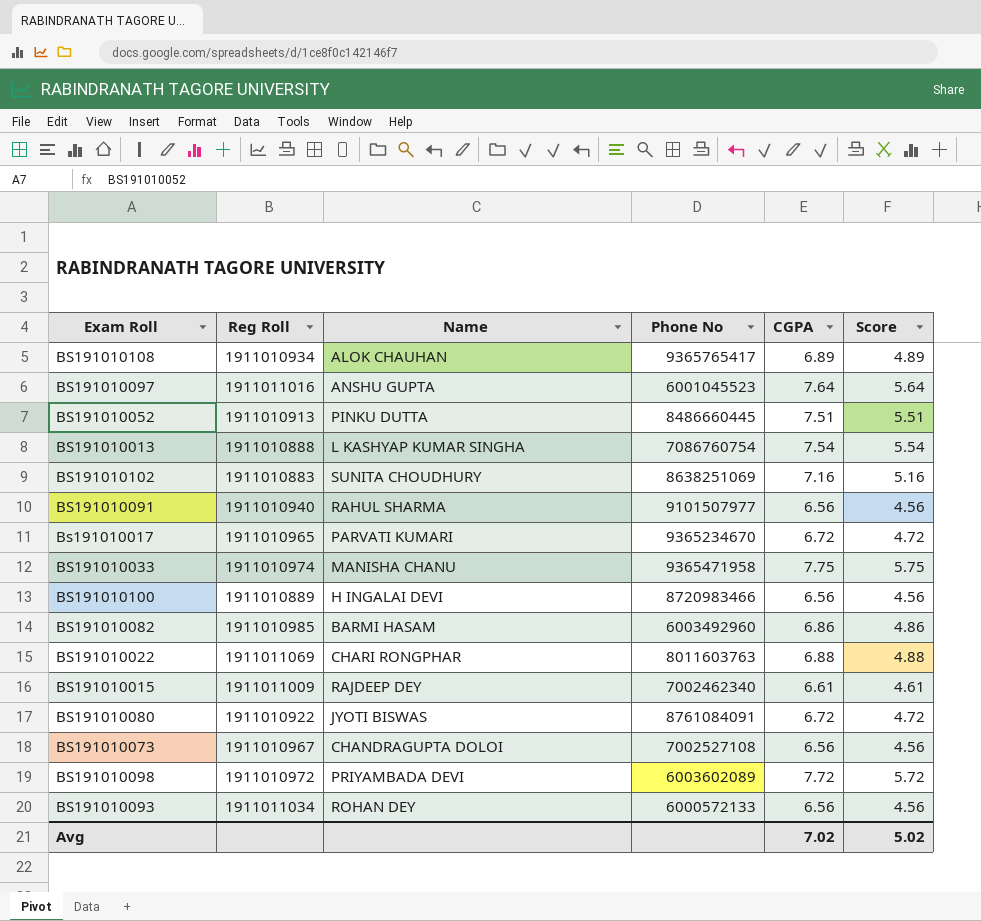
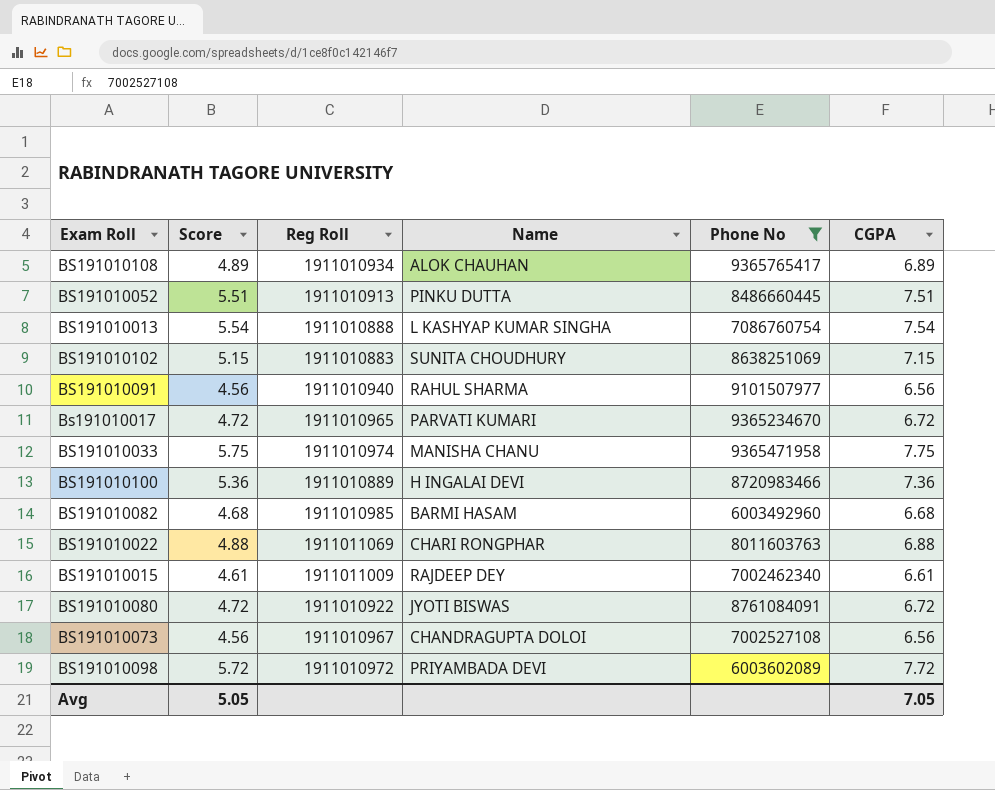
filter: none -> Phone No >= 6003492960
column Score | position: 6 -> 2
BS191010102 | Score: 5.16 -> 5.15
BS191010102 | CGPA: 7.16 -> 7.15
BS191010100 | Score: 4.56 -> 5.36
BS191010100 | CGPA: 6.56 -> 7.36
BS191010082 | Score: 4.86 -> 4.68
BS191010082 | CGPA: 6.86 -> 6.68
Avg | Score: 5.02 -> 5.05
Avg | CGPA: 7.02 -> 7.05

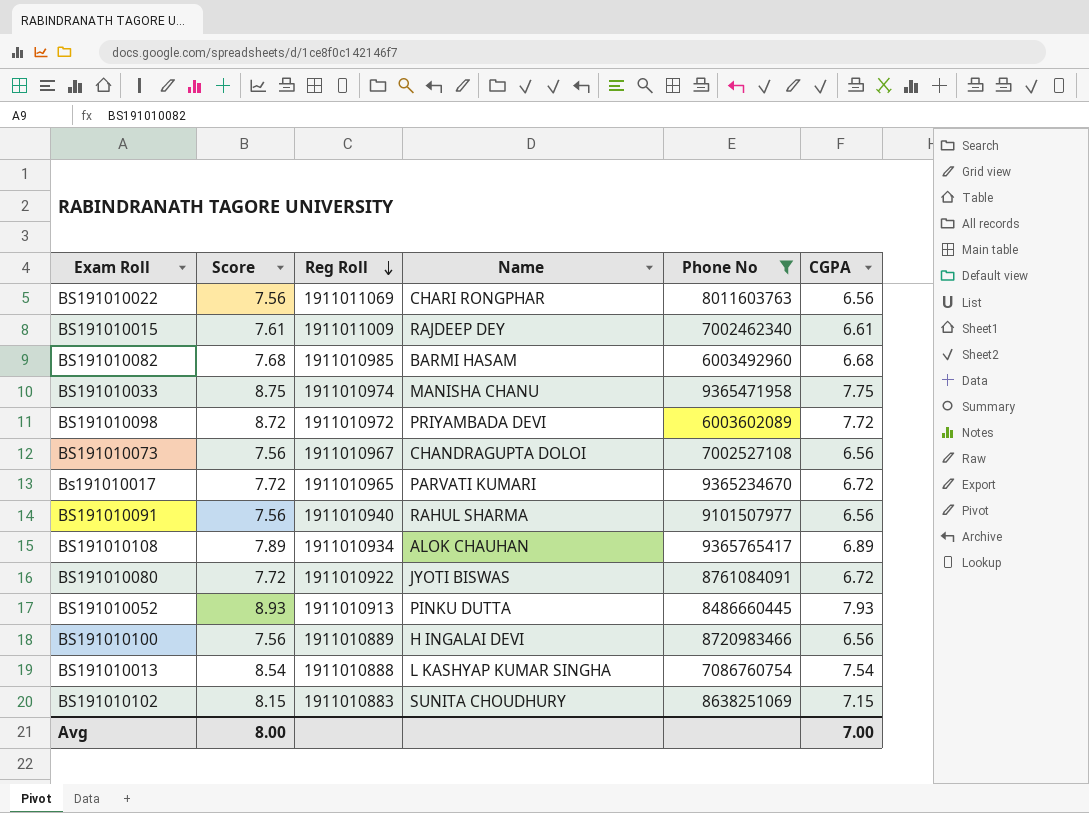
row order: none -> Reg Roll descending
column Score | formula: [CGPA] - 2 -> [CGPA] + 1
BS191010022 | CGPA: 6.88 -> 6.56
BS191010052 | CGPA: 7.51 -> 7.93
BS191010100 | CGPA: 7.36 -> 6.56
Avg | Score: 5.05 -> 8.00
Avg | CGPA: 7.05 -> 7.00

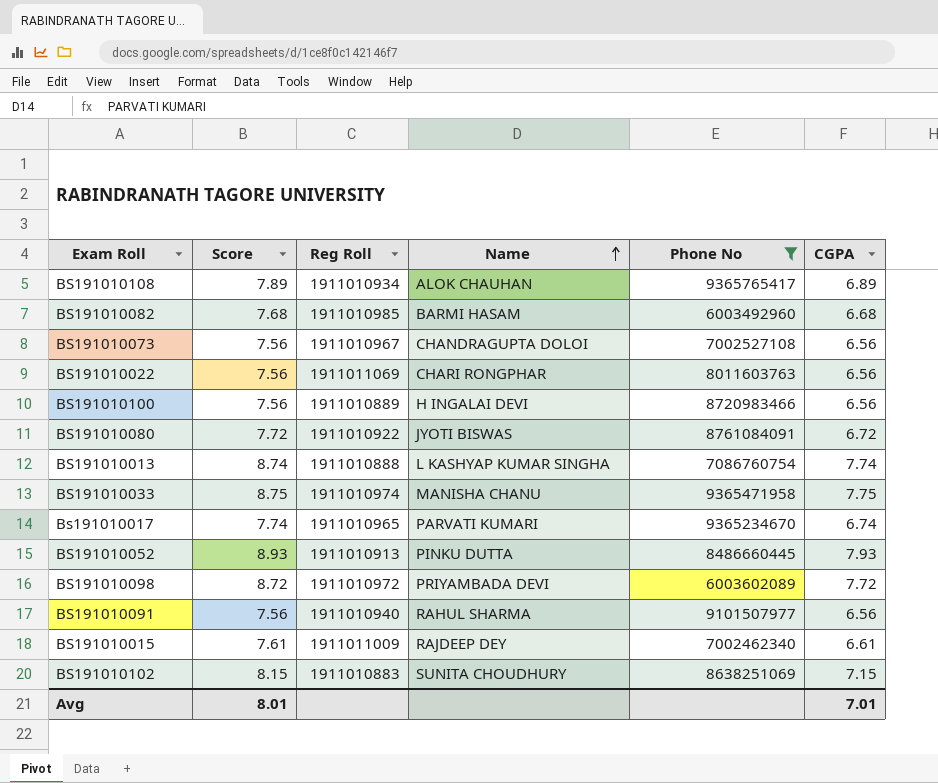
row order: Reg Roll descending -> Name ascending
BS191010013 | Score: 8.54 -> 8.74
BS191010013 | CGPA: 7.54 -> 7.74
Bs191010017 | Score: 7.72 -> 7.74
Bs191010017 | CGPA: 6.72 -> 6.74
Avg | Score: 8.00 -> 8.01
Avg | CGPA: 7.00 -> 7.01

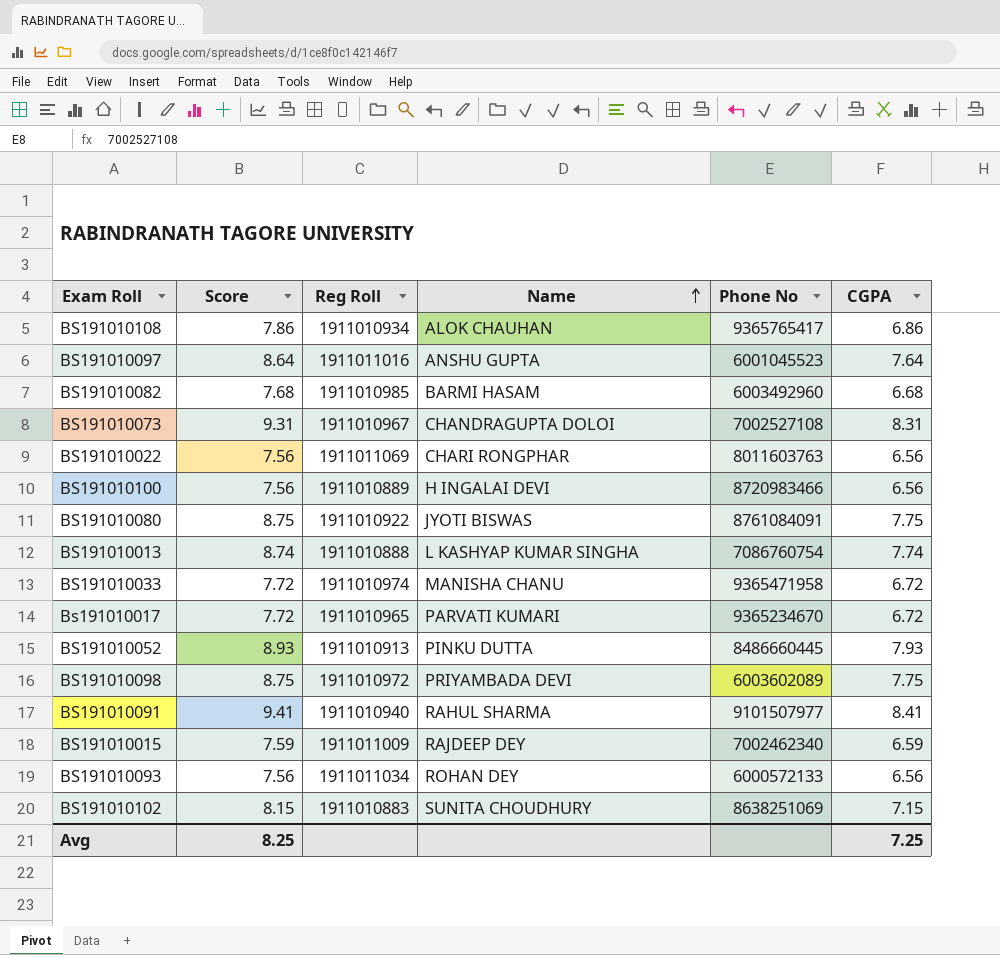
filter: Phone No >= 6003492960 -> none
BS191010108 | Score: 7.89 -> 7.86
BS191010108 | CGPA: 6.89 -> 6.86
BS191010073 | Score: 7.56 -> 9.31
BS191010073 | CGPA: 6.56 -> 8.31
BS191010080 | Score: 7.72 -> 8.75
BS191010080 | CGPA: 6.72 -> 7.75
BS191010033 | Score: 8.75 -> 7.72
BS191010033 | CGPA: 7.75 -> 6.72
Bs191010017 | Score: 7.74 -> 7.72
Bs191010017 | CGPA: 6.74 -> 6.72
BS191010098 | Score: 8.72 -> 8.75
BS191010098 | CGPA: 7.72 -> 7.75
BS191010091 | Score: 7.56 -> 9.41
BS191010091 | CGPA: 6.56 -> 8.41
BS191010015 | Score: 7.61 -> 7.59
BS191010015 | CGPA: 6.61 -> 6.59
Avg | Score: 8.01 -> 8.25
Avg | CGPA: 7.01 -> 7.25

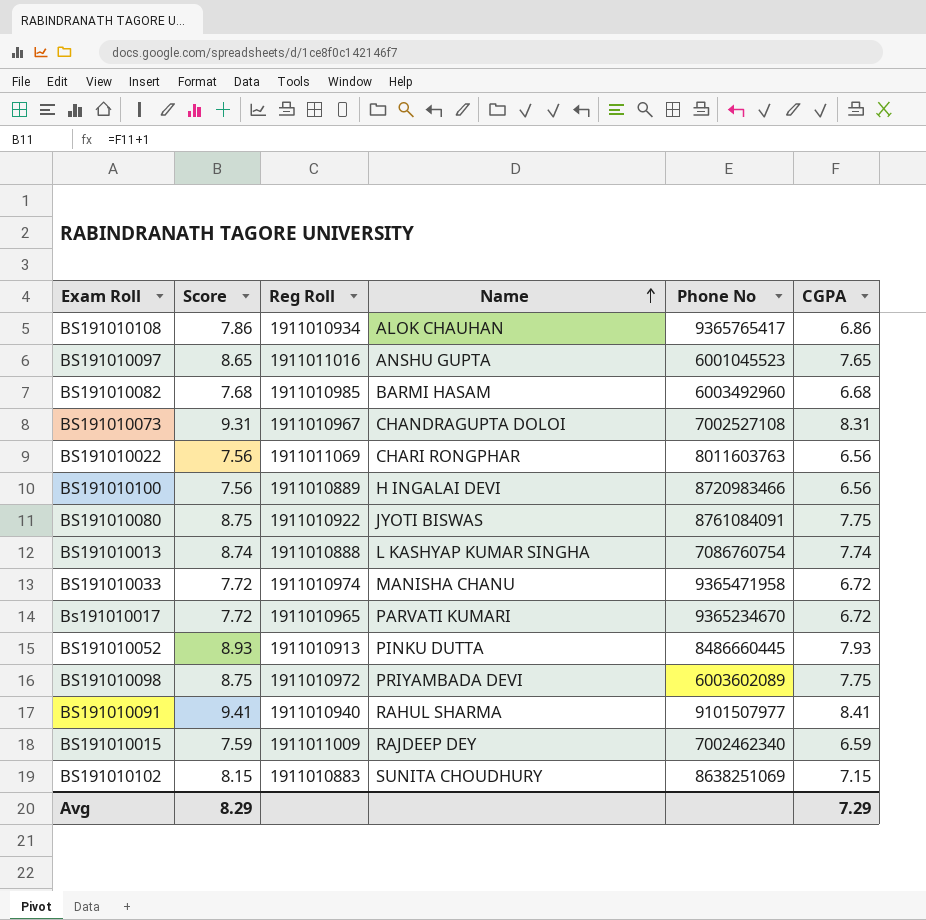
row BS191010093: 7.56 | 1911011034 | ROHAN DEY | 6000572133 | 6.56 -> none
BS191010097 | Score: 8.64 -> 8.65
BS191010097 | CGPA: 7.64 -> 7.65
Avg | Score: 8.25 -> 8.29
Avg | CGPA: 7.25 -> 7.29

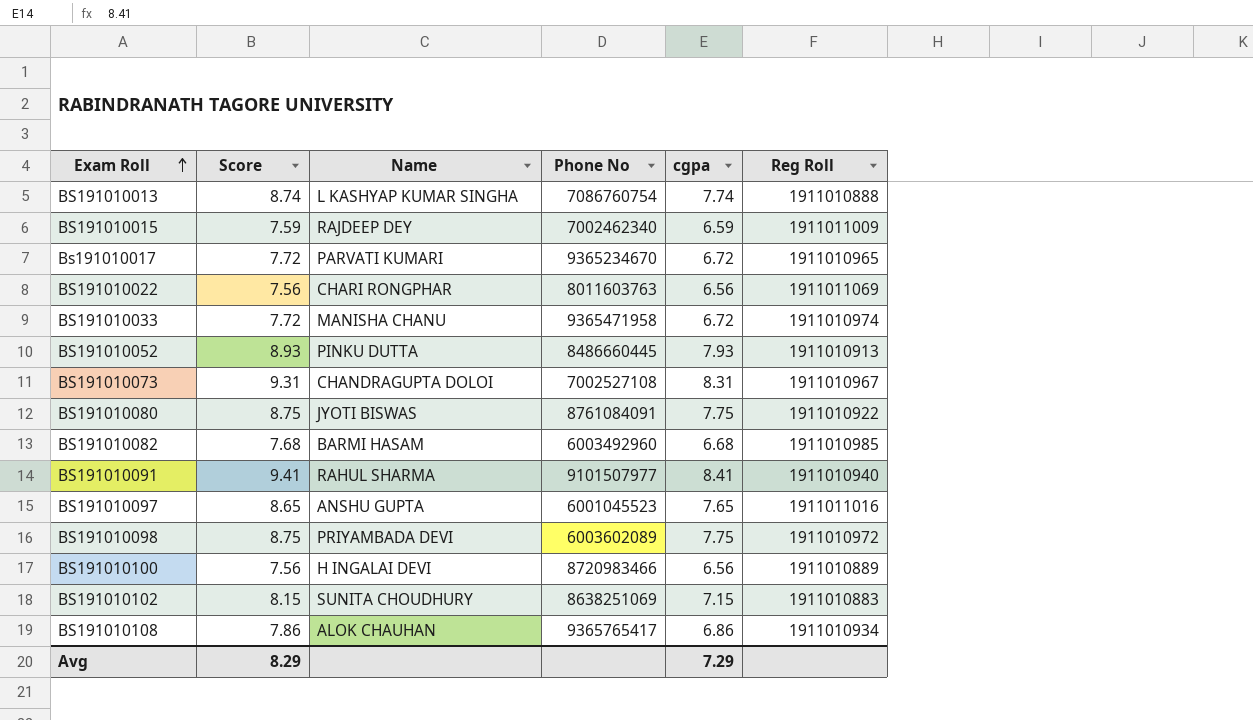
row order: Name ascending -> Exam Roll ascending
column name: CGPA -> cgpa
column Reg Roll | position: 3 -> 6

